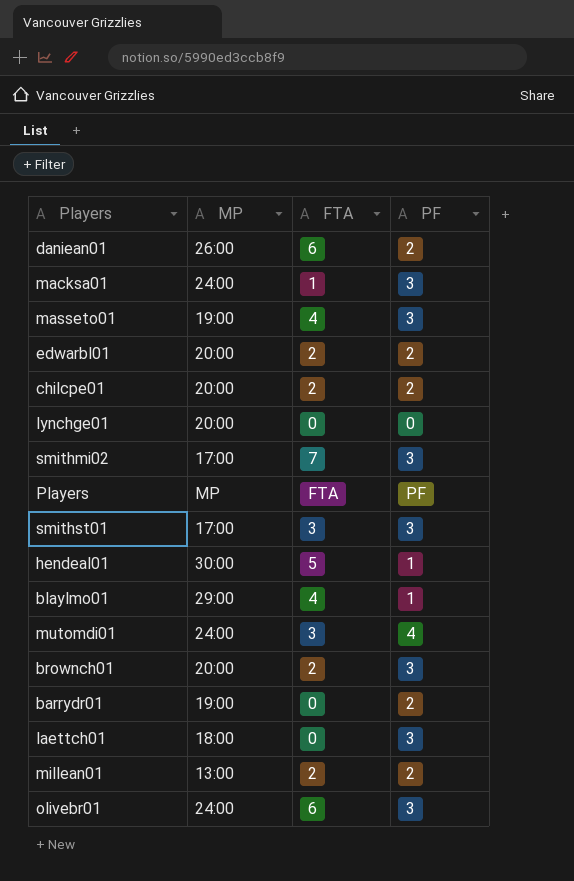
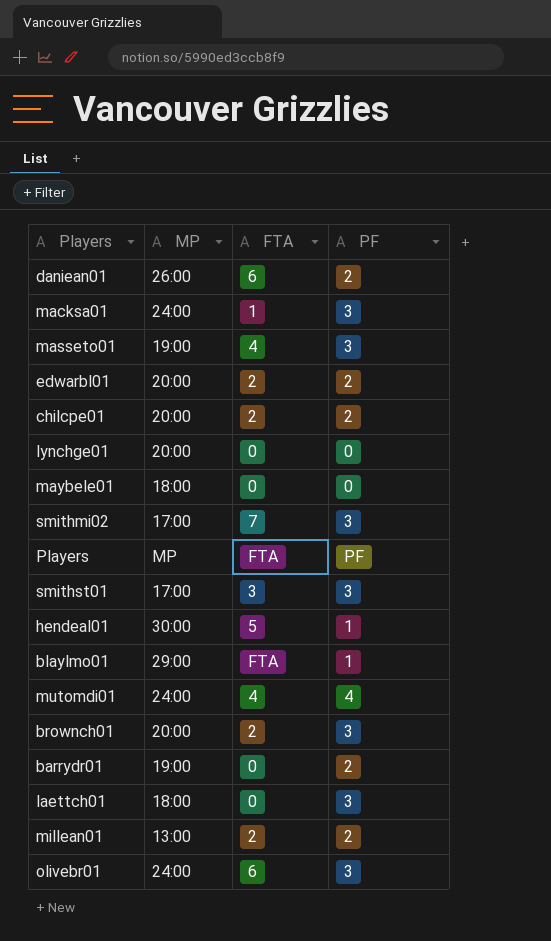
row maybele01: none -> 18:00 | 0 | 0
blaylmo01 | FTA: 4 -> FTA
mutomdi01 | FTA: 3 -> 4

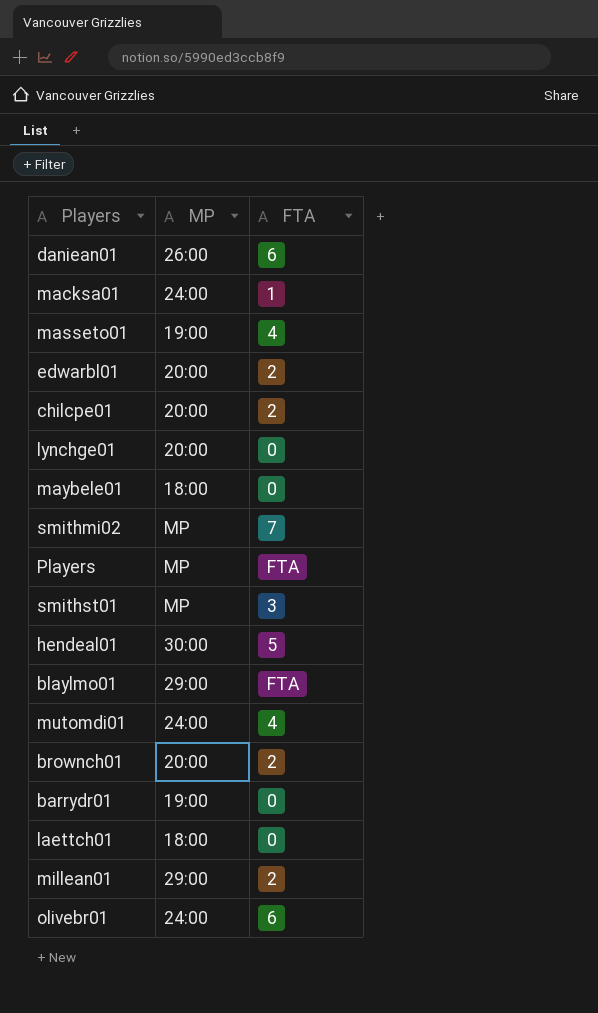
column PF | position: 4 -> none
smithmi02 | MP: 17:00 -> MP
smithst01 | MP: 17:00 -> MP
millean01 | MP: 13:00 -> 29:00

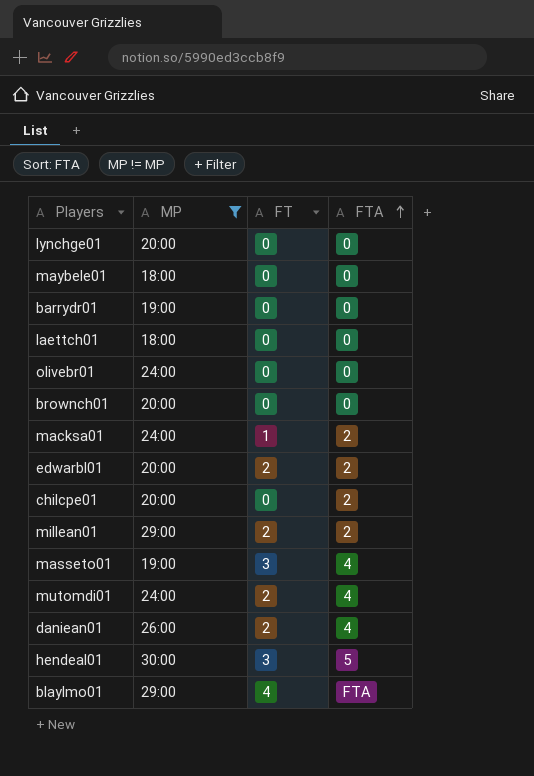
filter: none -> MP != MP
row order: none -> FTA ascending
column FT | position: none -> 3
olivebr01 | FTA: 6 -> 0
brownch01 | FTA: 2 -> 0
macksa01 | FTA: 1 -> 2
daniean01 | FTA: 6 -> 4

